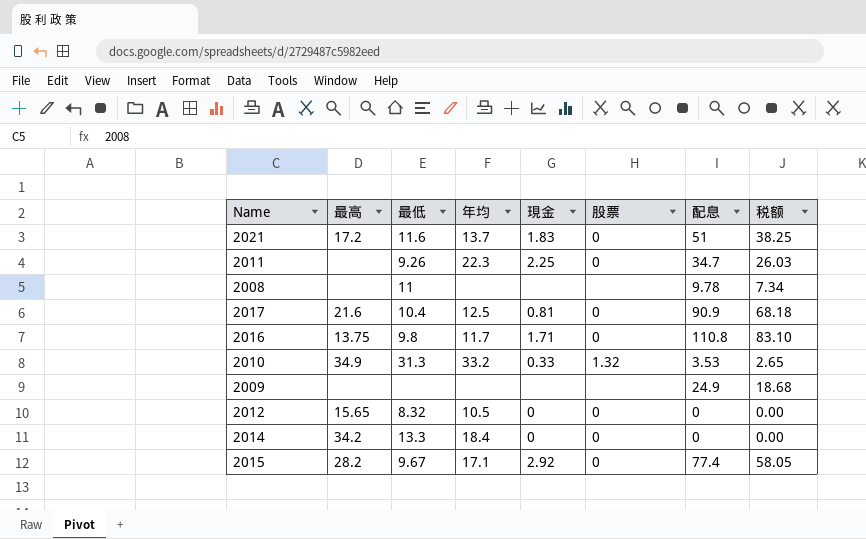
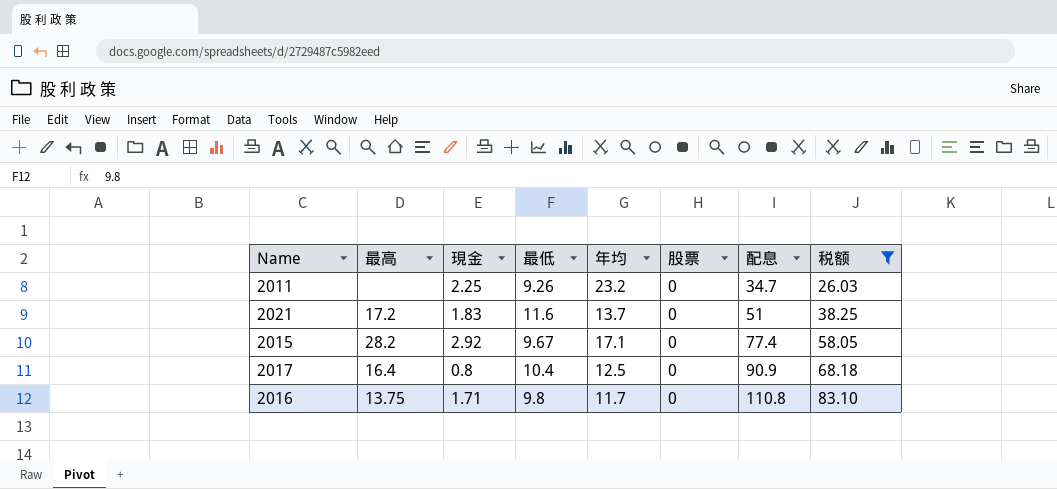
filter: none -> 税额 >= 26.03
row order: none -> 配息 ascending
column 現金 | position: 5 -> 3
2011 | 年均: 22.3 -> 23.2
2017 | 最高: 21.6 -> 16.4
2017 | 現金: 0.81 -> 0.8

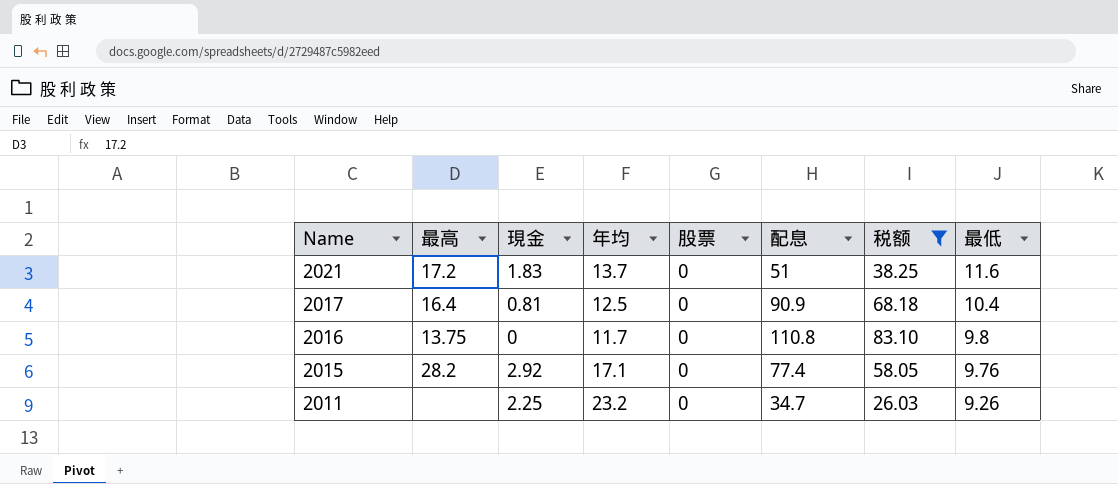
row order: 配息 ascending -> Name descending
column 最低 | position: 4 -> 8
2017 | 現金: 0.8 -> 0.81
2016 | 現金: 1.71 -> 0
2015 | 最低: 9.67 -> 9.76

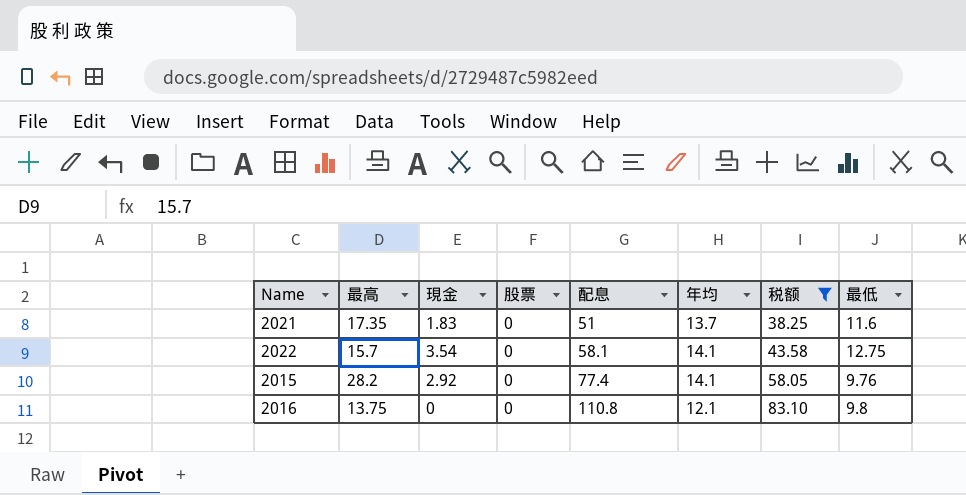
row order: Name descending -> 配息 ascending
column 年均 | position: 4 -> 6
row 2017: 16.4 | 0.81 | 12.5 | 0 | 90.9 | 68.18 | 10.4 -> none
row 2011: none | 2.25 | 23.2 | 0 | 34.7 | 26.03 | 9.26 -> none
2021 | 最高: 17.2 -> 17.35
row 2022: none -> 15.7 | 3.54 | 0 | 58.1 | 14.1 | 43.58 | 12.75
2015 | 年均: 17.1 -> 14.1
2016 | 年均: 11.7 -> 12.1

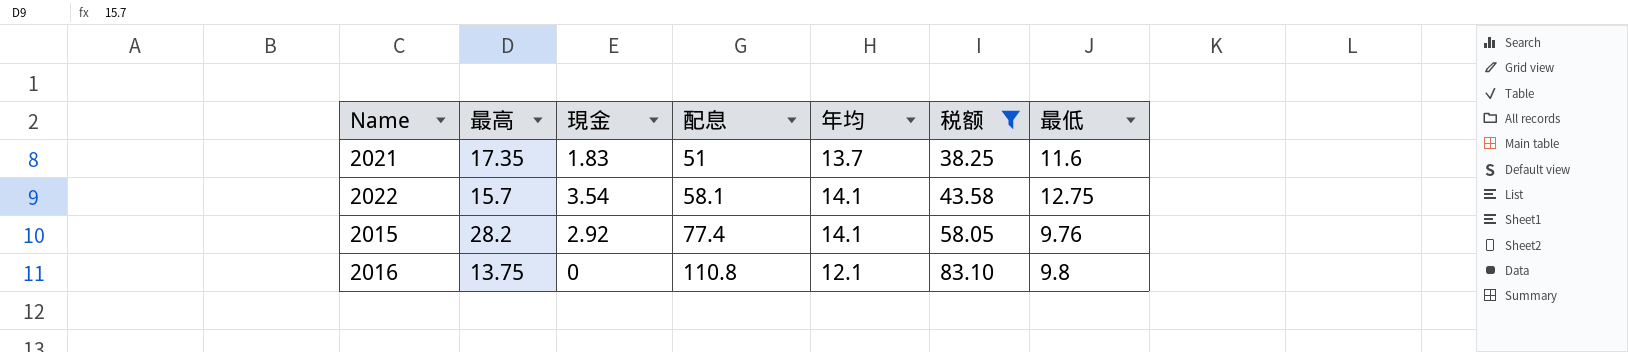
column 股票 | position: 4 -> none

